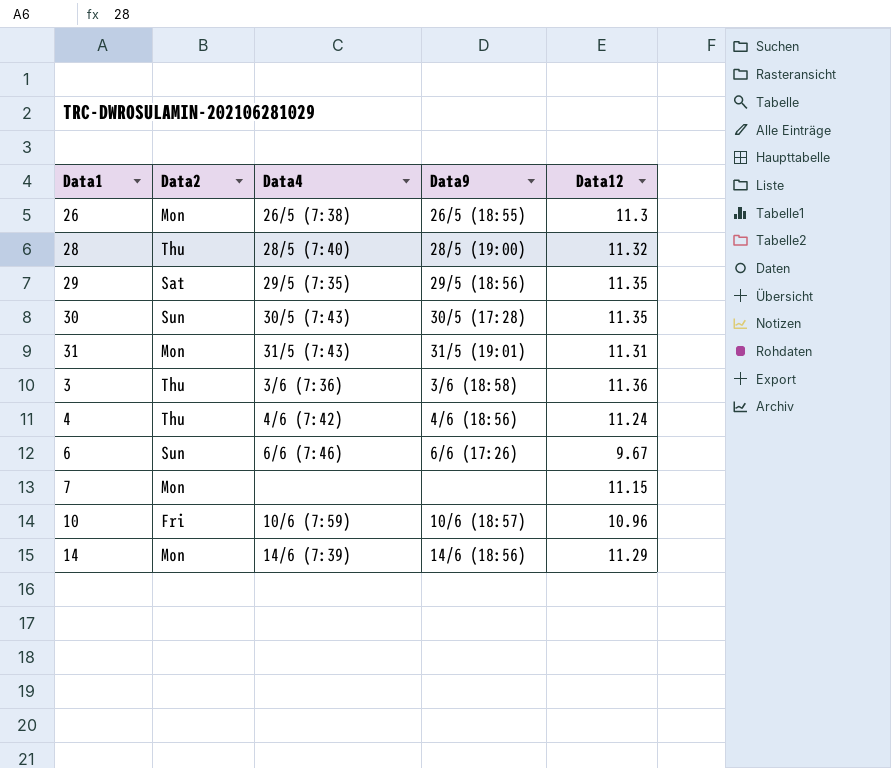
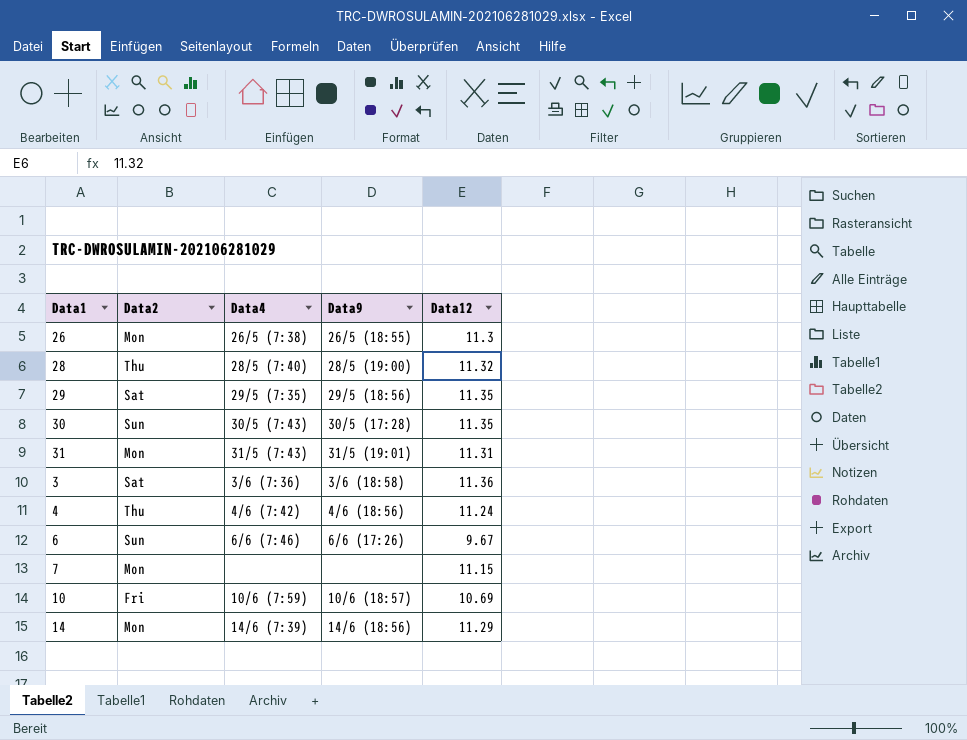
3 | Data2: Thu -> Sat
10 | Data12: 10.96 -> 10.69

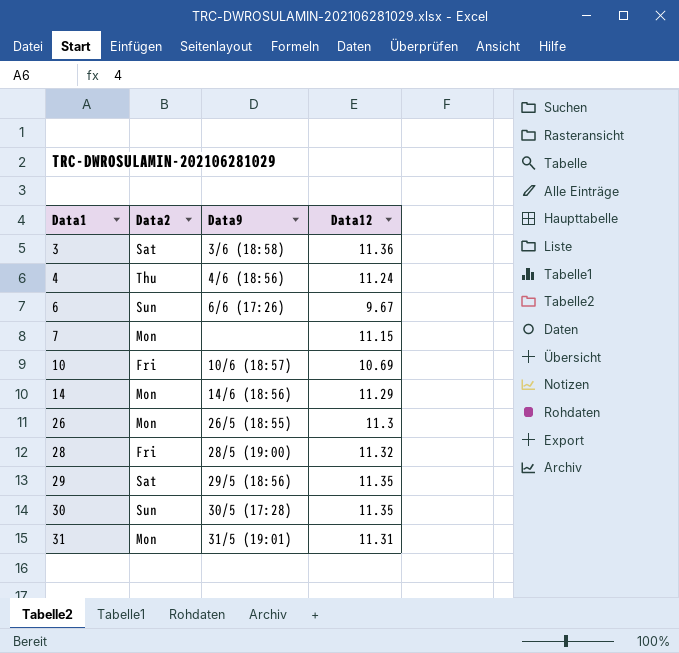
row order: none -> Data1 ascending
column Data4 | position: 3 -> none
28 | Data2: Thu -> Fri

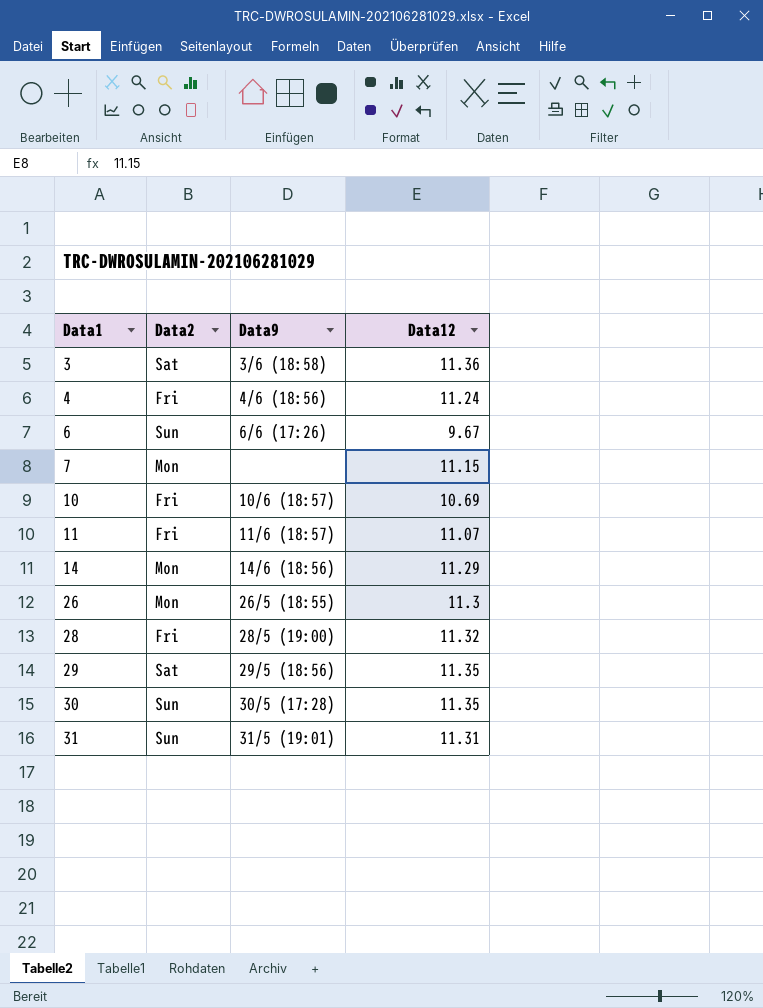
4 | Data2: Thu -> Fri
row 11: none -> Fri | 11/6 (18:57) | 11.07
31 | Data2: Mon -> Sun

